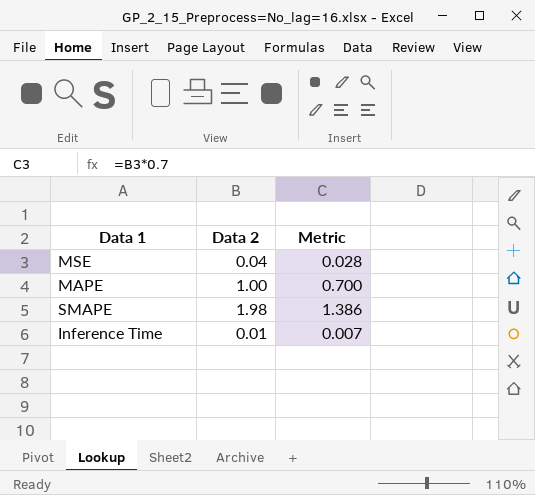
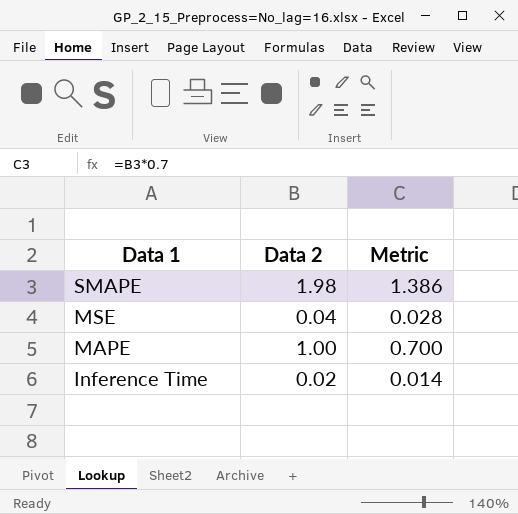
row order: none -> Data 1 descending
Inference Time | Data 2: 0.01 -> 0.02
Inference Time | Metric: 0.007 -> 0.014

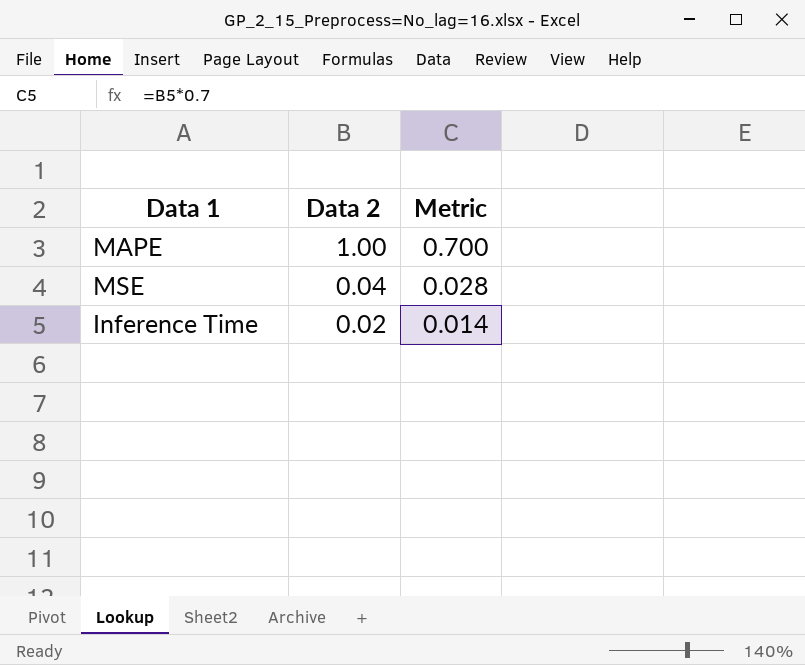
row order: Data 1 descending -> Data 2 descending
row SMAPE: 1.98 | 1.386 -> none

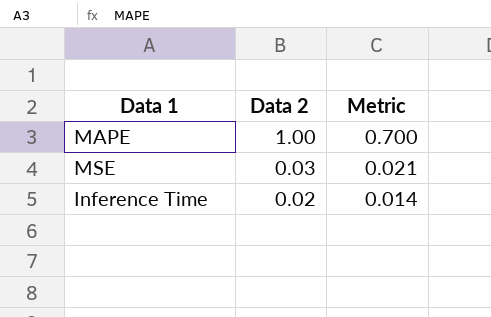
MSE | Data 2: 0.04 -> 0.03
MSE | Metric: 0.028 -> 0.021

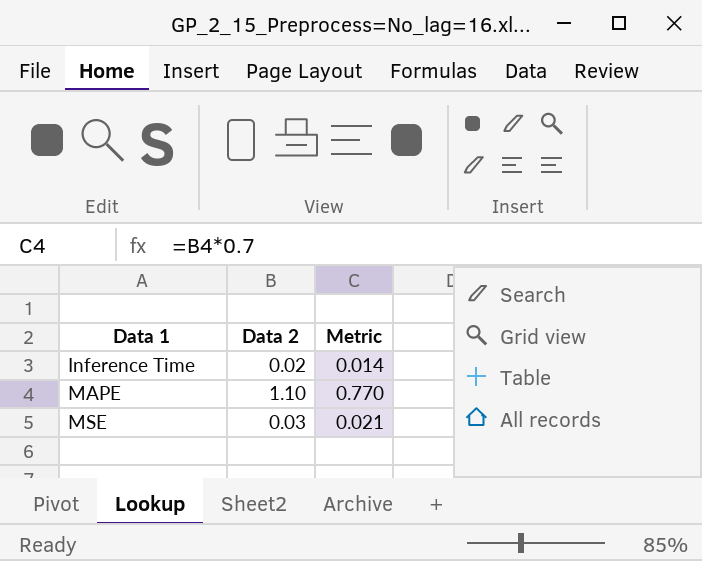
row order: Data 2 descending -> Data 1 ascending
MAPE | Data 2: 1.00 -> 1.10
MAPE | Metric: 0.700 -> 0.770

